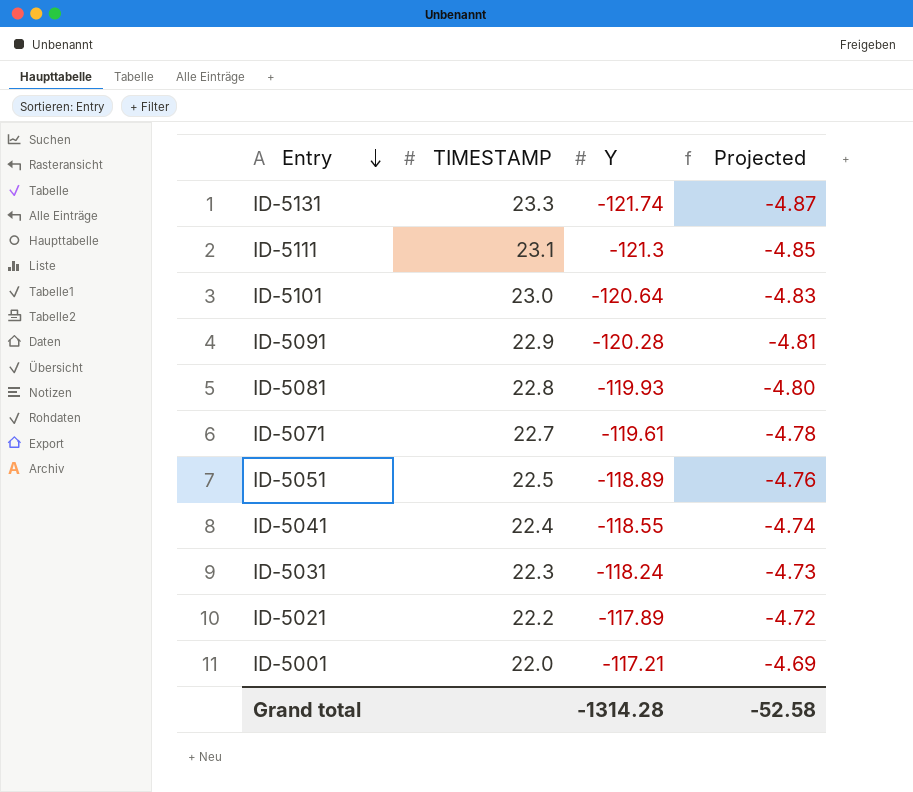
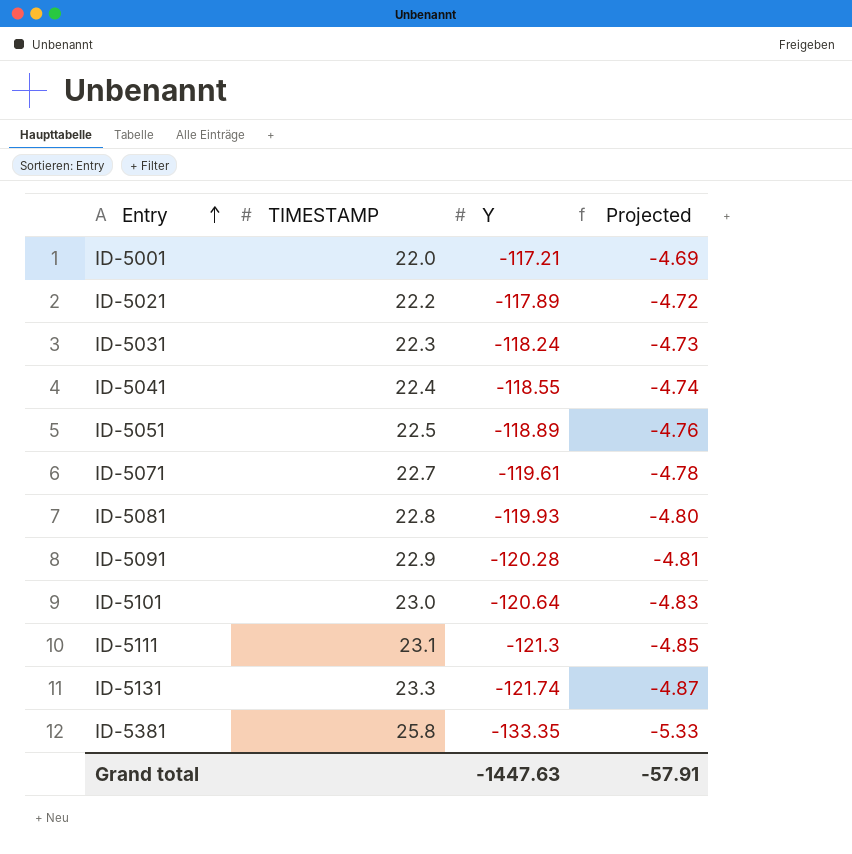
row order: Entry descending -> Entry ascending
row ID-5381: none -> 25.8 | -133.35 | -5.33
Grand total | Y: -1314.28 -> -1447.63
Grand total | Projected: -52.58 -> -57.91

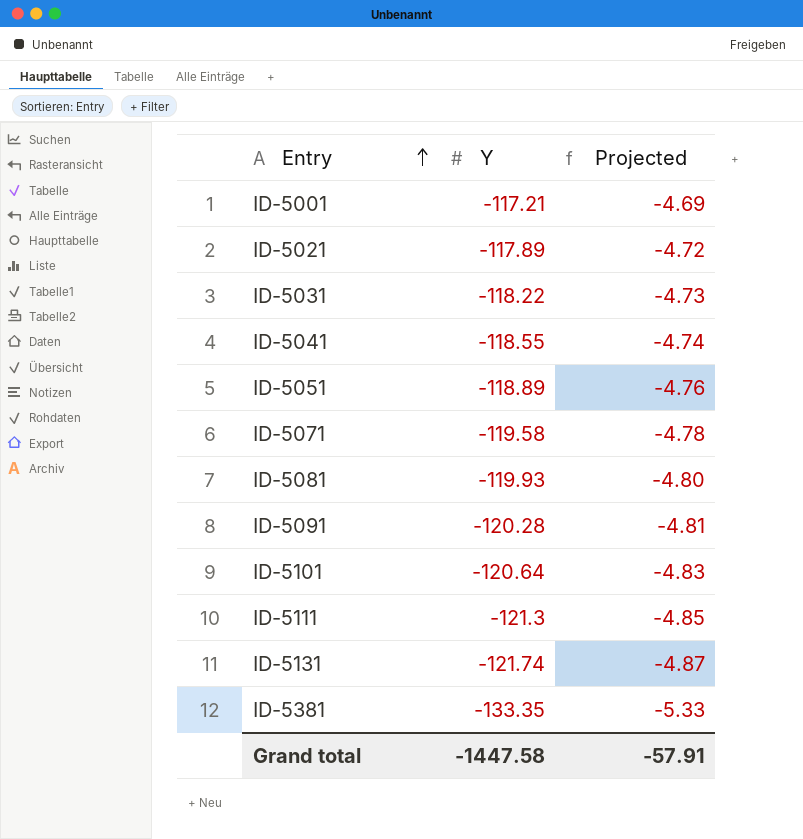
column TIMESTAMP | position: 2 -> none
ID-5031 | Y: -118.24 -> -118.22
ID-5071 | Y: -119.61 -> -119.58
Grand total | Y: -1447.63 -> -1447.58

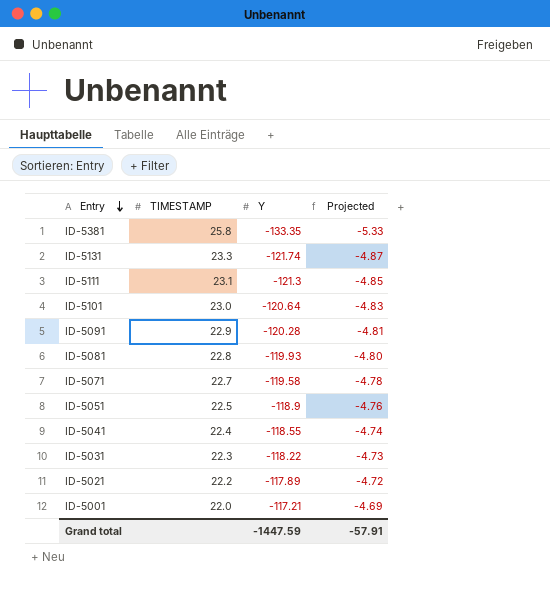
row order: Entry ascending -> Entry descending
column TIMESTAMP | position: none -> 2
ID-5051 | Y: -118.89 -> -118.9
Grand total | Y: -1447.58 -> -1447.59

